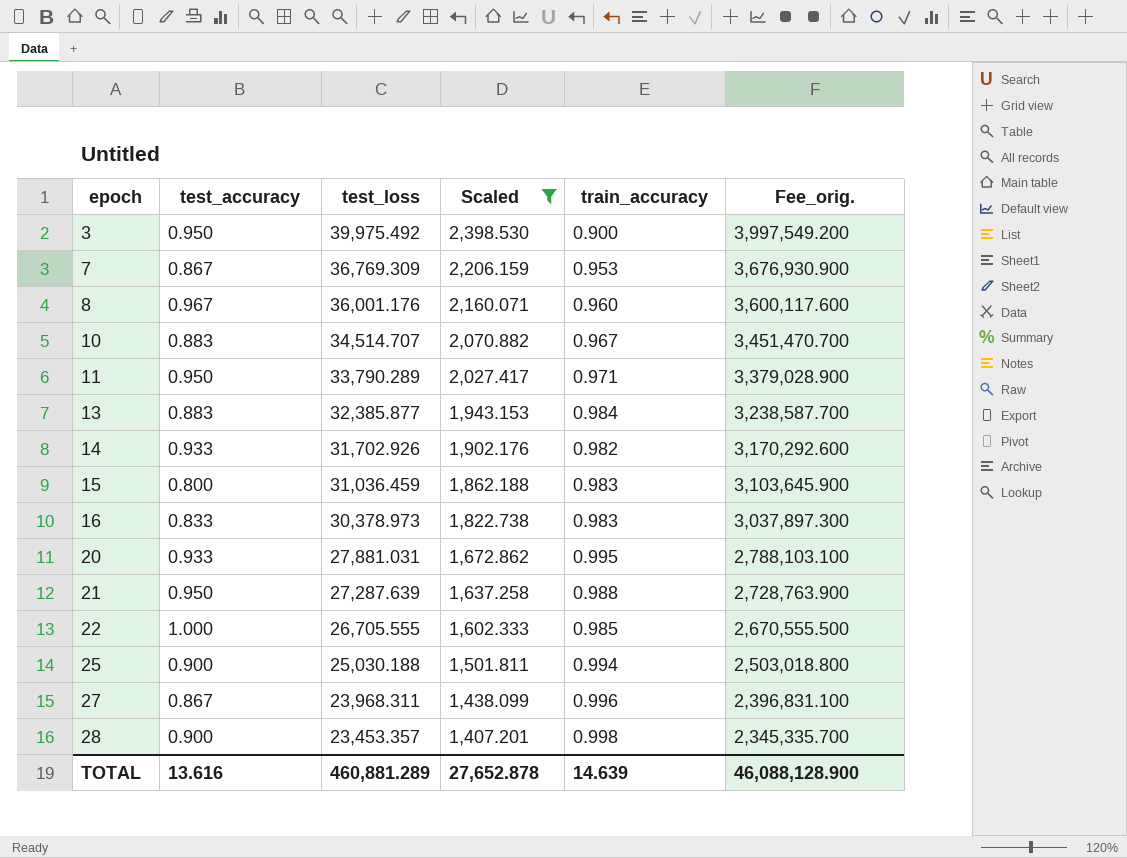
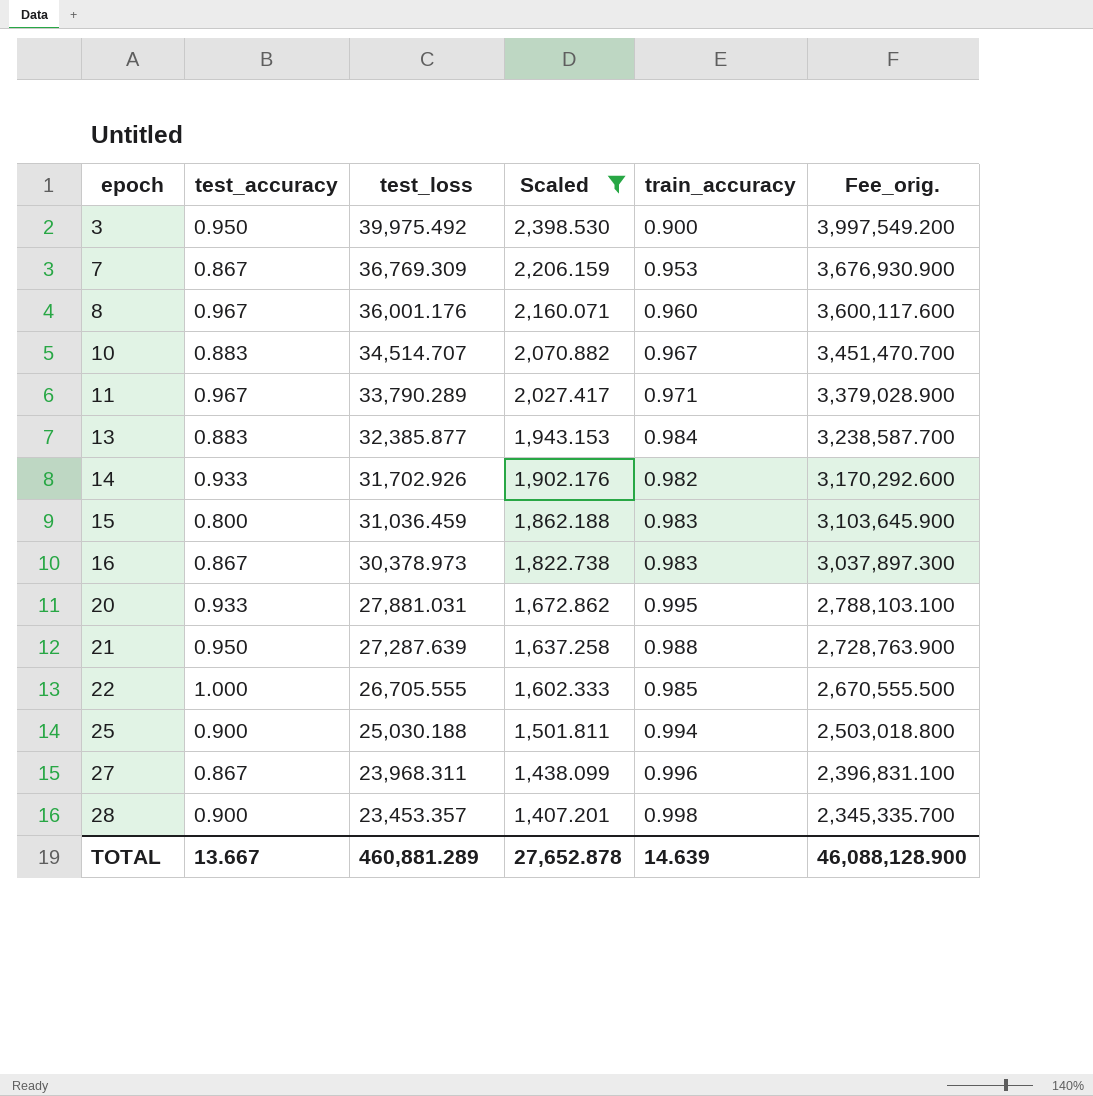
11 | test_accuracy: 0.950 -> 0.967
16 | test_accuracy: 0.833 -> 0.867
TOTAL | test_accuracy: 13.616 -> 13.667

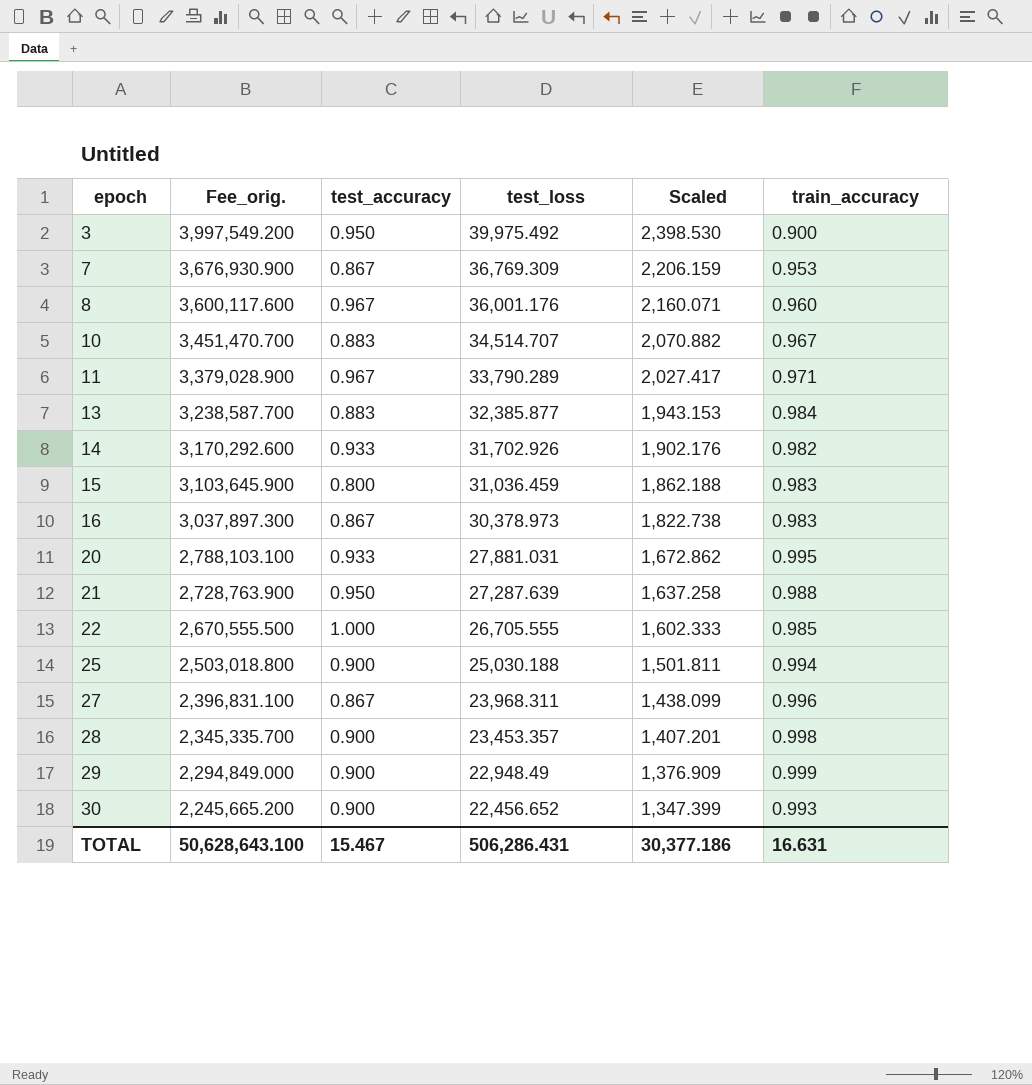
filter: Scaled >= 1,407.201 -> none
column Fee_orig. | position: 6 -> 2
TOTAL | Fee_orig.: 46,088,128.900 -> 50,628,643.100
TOTAL | test_accuracy: 13.667 -> 15.467
TOTAL | test_loss: 460,881.289 -> 506,286.431
TOTAL | Scaled: 27,652.878 -> 30,377.186
TOTAL | train_accuracy: 14.639 -> 16.631

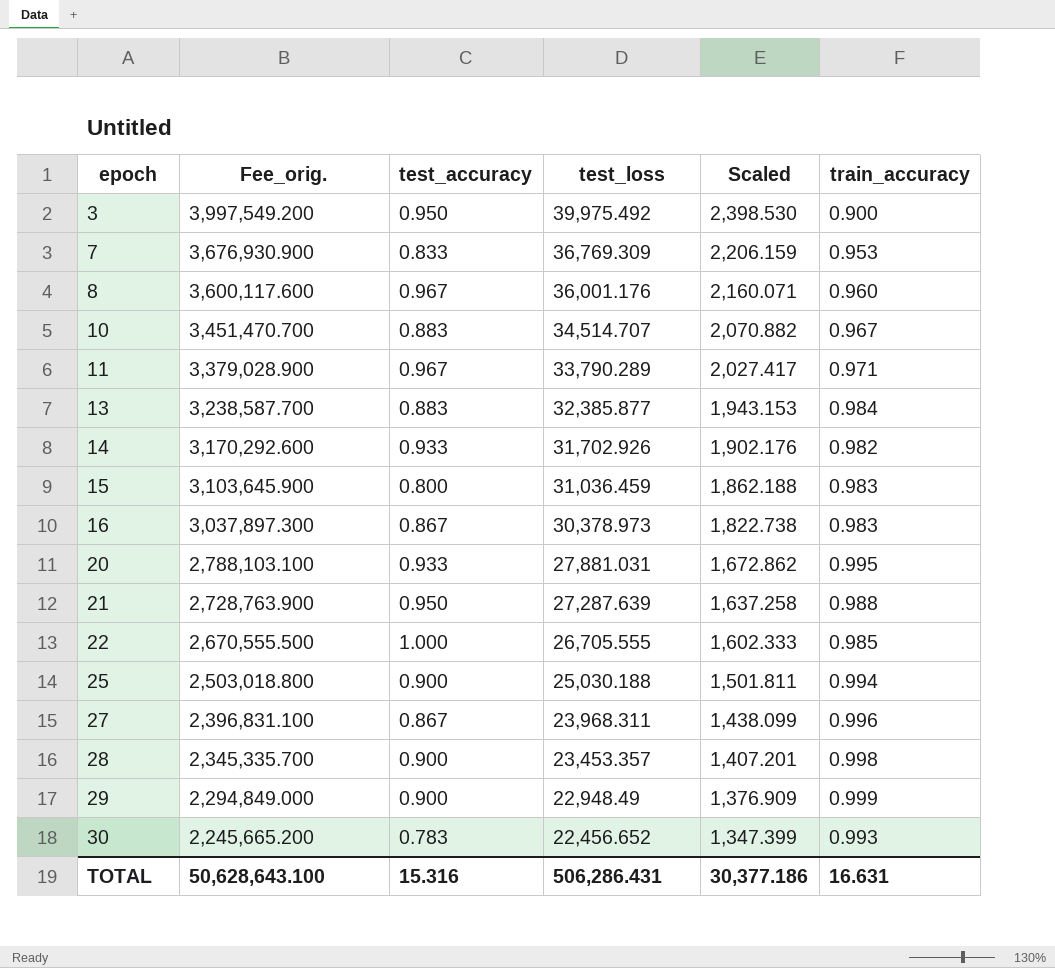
7 | test_accuracy: 0.867 -> 0.833
30 | test_accuracy: 0.900 -> 0.783
TOTAL | test_accuracy: 15.467 -> 15.316

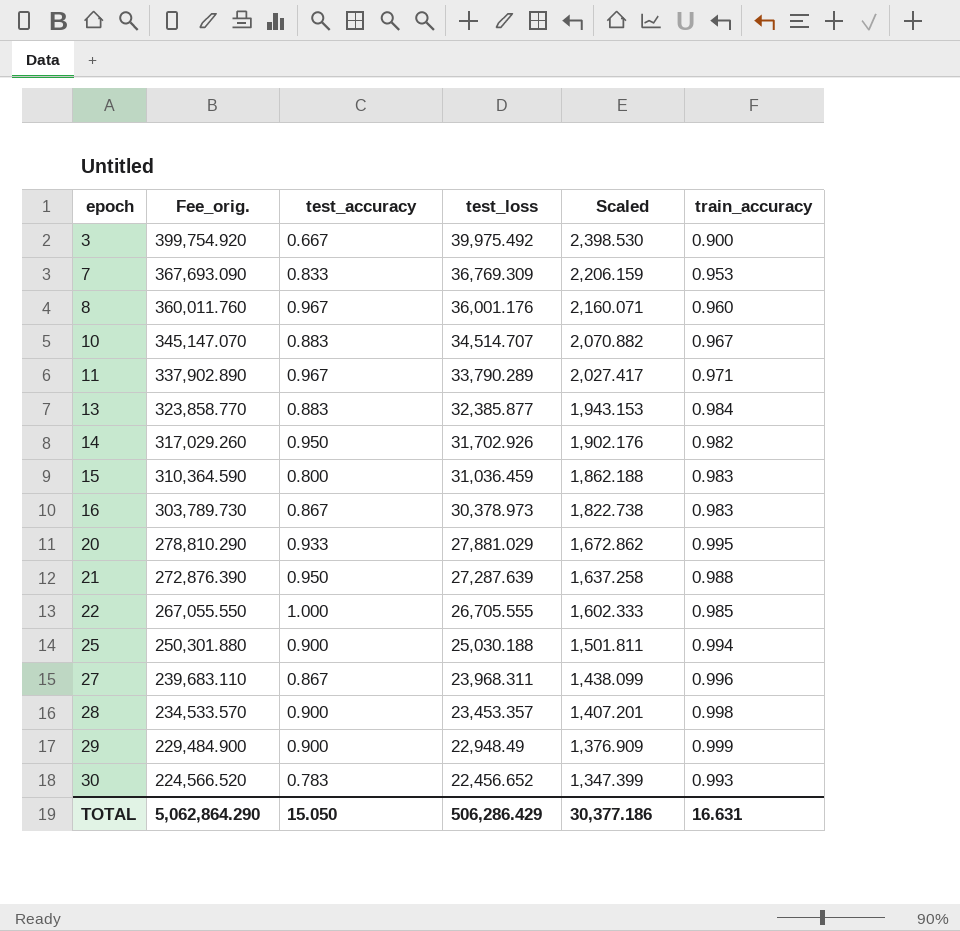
column Fee_orig. | formula: [test_loss] * 100 -> [test_loss] * 10
3 | test_accuracy: 0.950 -> 0.667
14 | test_accuracy: 0.933 -> 0.950
20 | test_loss: 27,881.031 -> 27,881.029
TOTAL | Fee_orig.: 50,628,643.100 -> 5,062,864.290
TOTAL | test_accuracy: 15.316 -> 15.050
TOTAL | test_loss: 506,286.431 -> 506,286.429

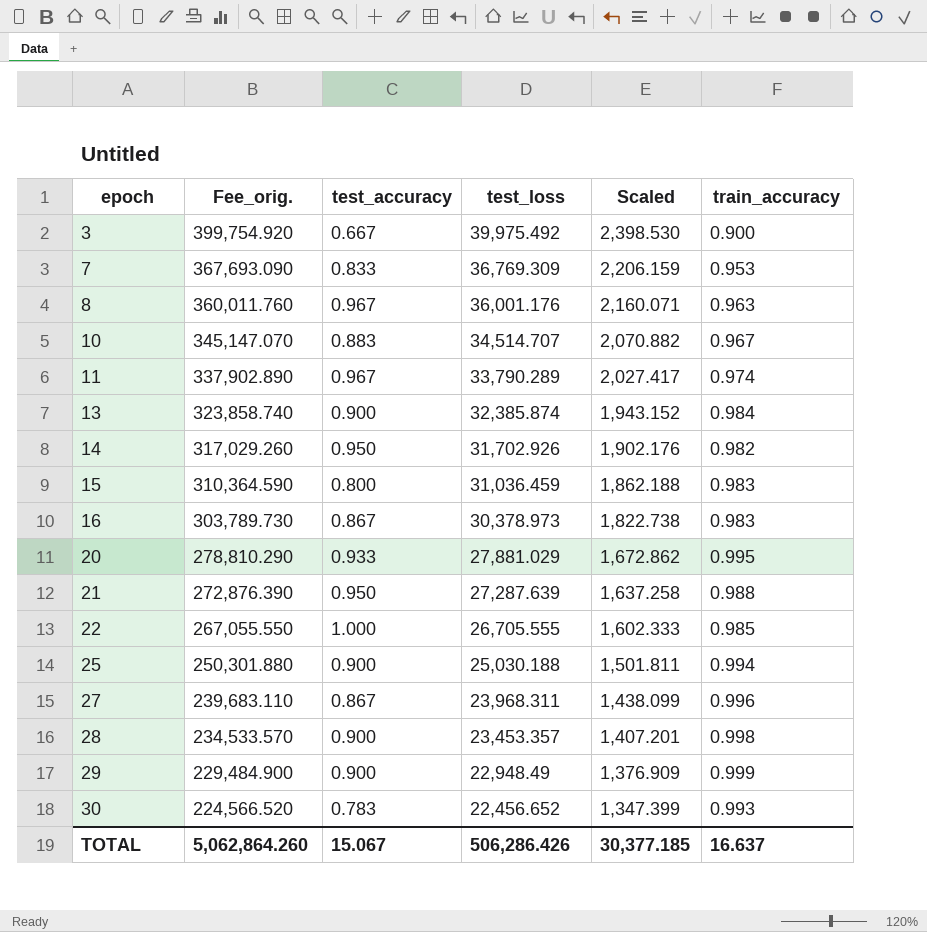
8 | train_accuracy: 0.960 -> 0.963
11 | train_accuracy: 0.971 -> 0.974
13 | Fee_orig.: 323,858.770 -> 323,858.740
13 | test_accuracy: 0.883 -> 0.900
13 | test_loss: 32,385.877 -> 32,385.874
13 | Scaled: 1,943.153 -> 1,943.152
TOTAL | Fee_orig.: 5,062,864.290 -> 5,062,864.260
TOTAL | test_accuracy: 15.050 -> 15.067
TOTAL | test_loss: 506,286.429 -> 506,286.426
TOTAL | Scaled: 30,377.186 -> 30,377.185
TOTAL | train_accuracy: 16.631 -> 16.637

